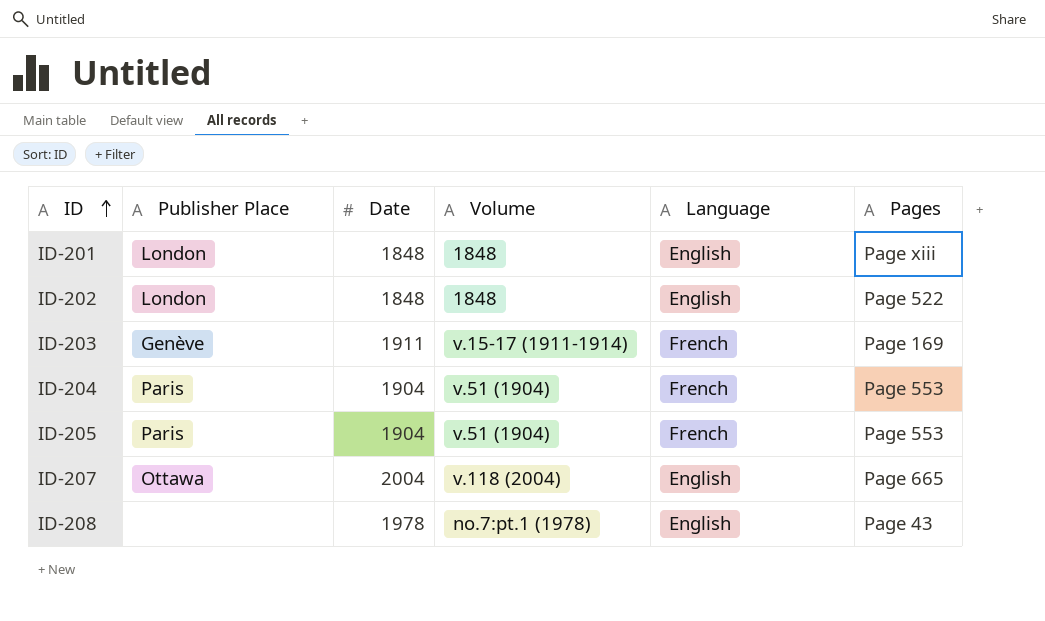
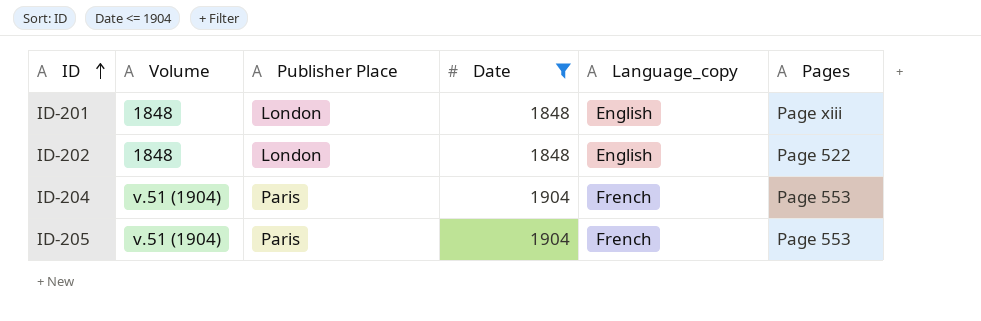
filter: none -> Date <= 1904
column Volume | position: 4 -> 2
column name: Language -> Language_copy

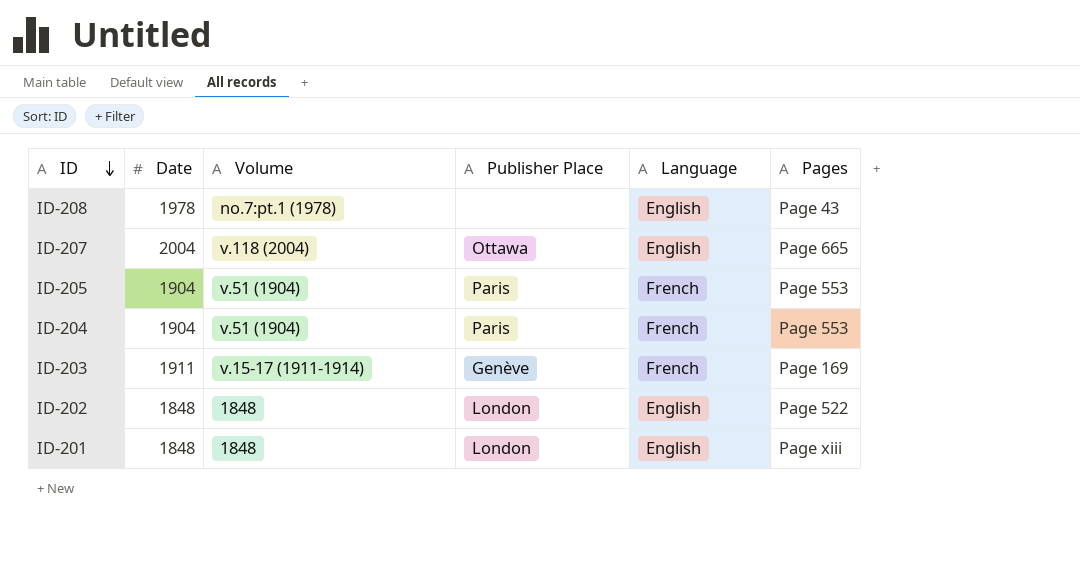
filter: Date <= 1904 -> none
row order: ID ascending -> ID descending
column Date | position: 4 -> 2
column name: Language_copy -> Language

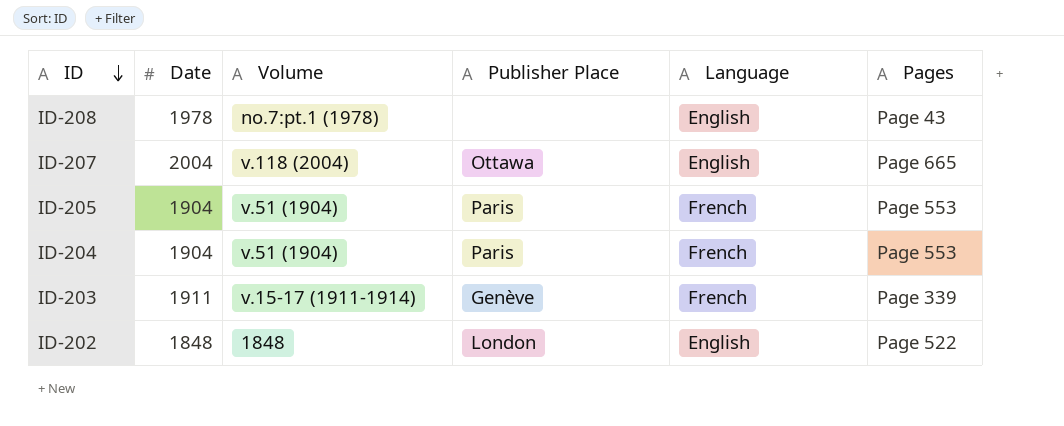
row ID-201: 1848 | 1848 | London | English | Page xiii -> none
ID-203 | Pages: Page 169 -> Page 339

